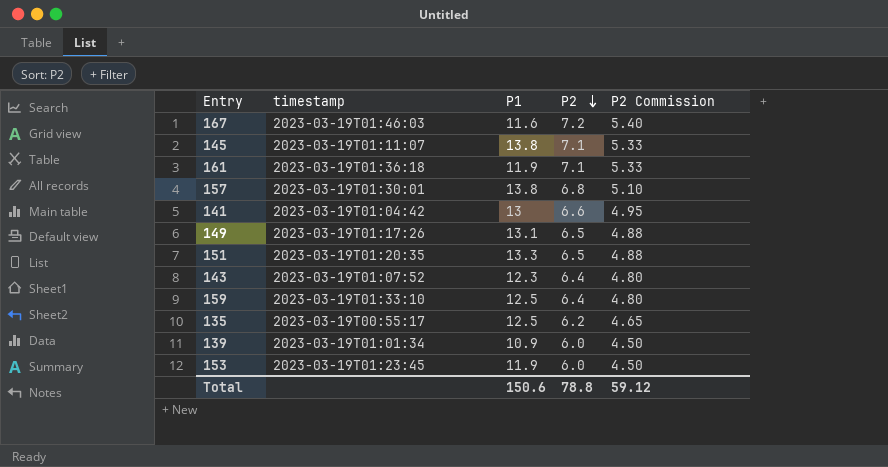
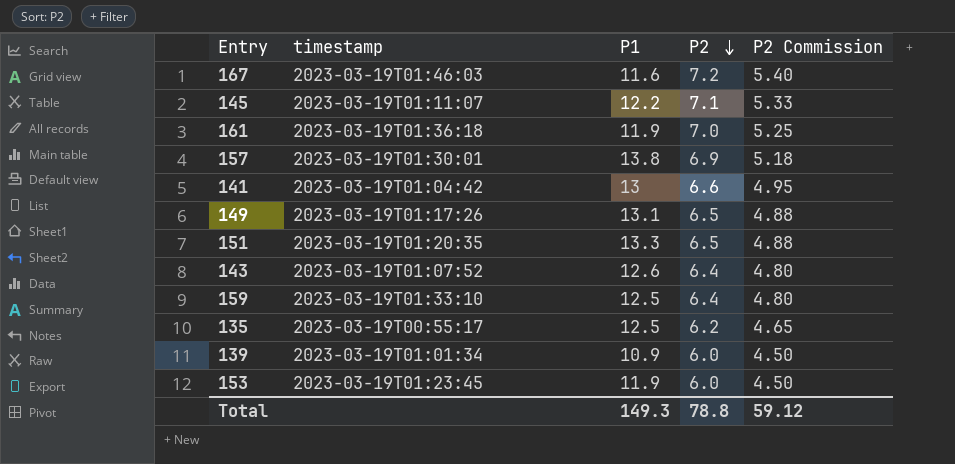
145 | P1: 13.8 -> 12.2
161 | P2: 7.1 -> 7.0
161 | P2 Commission: 5.33 -> 5.25
157 | P2: 6.8 -> 6.9
157 | P2 Commission: 5.10 -> 5.18
143 | P1: 12.3 -> 12.6
Total | P1: 150.6 -> 149.3

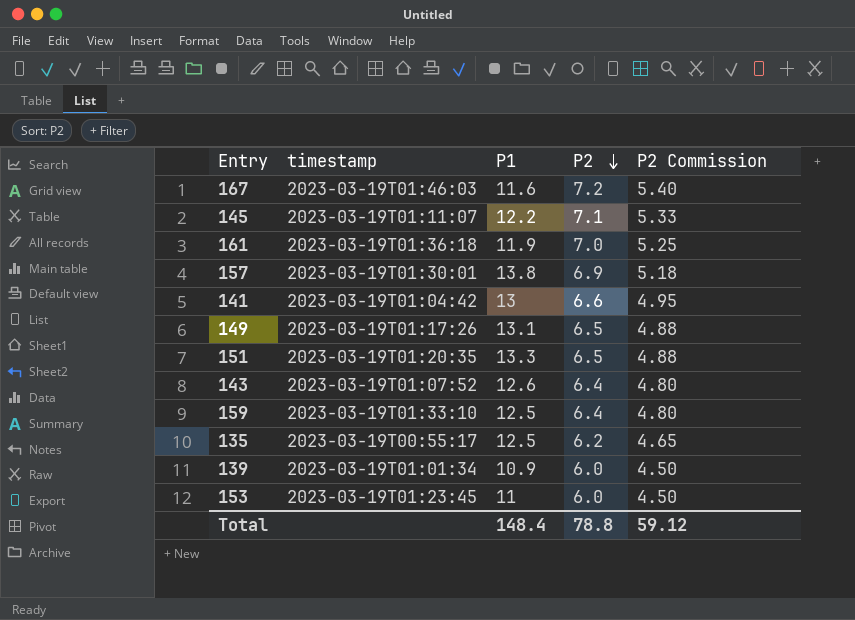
153 | P1: 11.9 -> 11
Total | P1: 149.3 -> 148.4

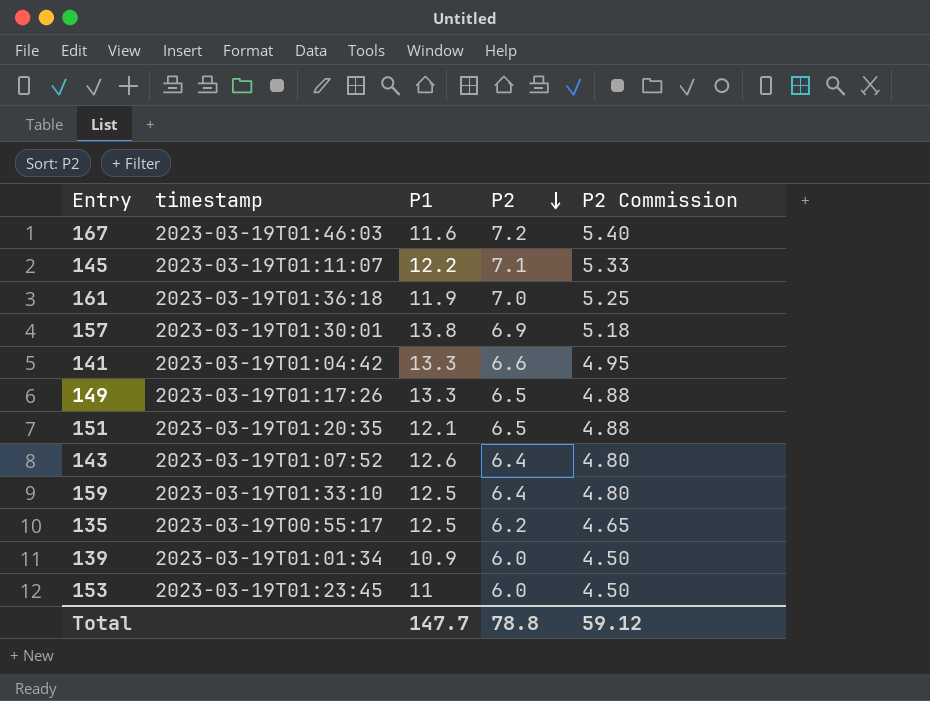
141 | P1: 13 -> 13.3
149 | P1: 13.1 -> 13.3
151 | P1: 13.3 -> 12.1
Total | P1: 148.4 -> 147.7

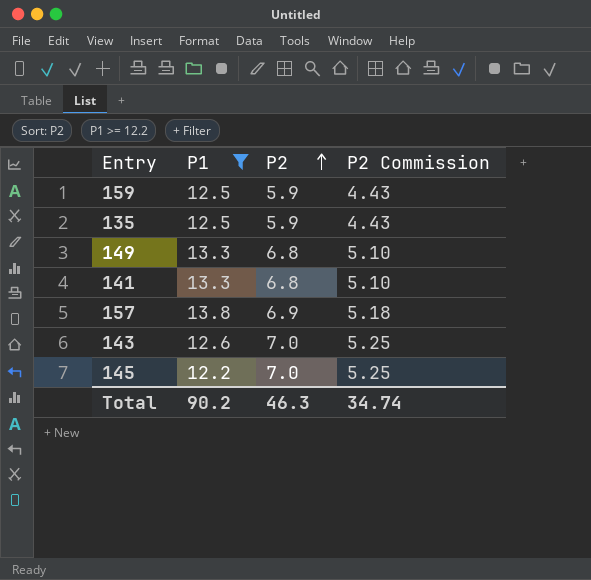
filter: none -> P1 >= 12.2
row order: P2 descending -> P2 ascending
column timestamp | position: 2 -> none
159 | P2: 6.4 -> 5.9
159 | P2 Commission: 4.80 -> 4.43
135 | P2: 6.2 -> 5.9
135 | P2 Commission: 4.65 -> 4.43
149 | P2: 6.5 -> 6.8
149 | P2 Commission: 4.88 -> 5.10
141 | P2: 6.6 -> 6.8
141 | P2 Commission: 4.95 -> 5.10
143 | P2: 6.4 -> 7.0
143 | P2 Commission: 4.80 -> 5.25
145 | P2: 7.1 -> 7.0
145 | P2 Commission: 5.33 -> 5.25
Total | P1: 147.7 -> 90.2
Total | P2: 78.8 -> 46.3
Total | P2 Commission: 59.12 -> 34.74

